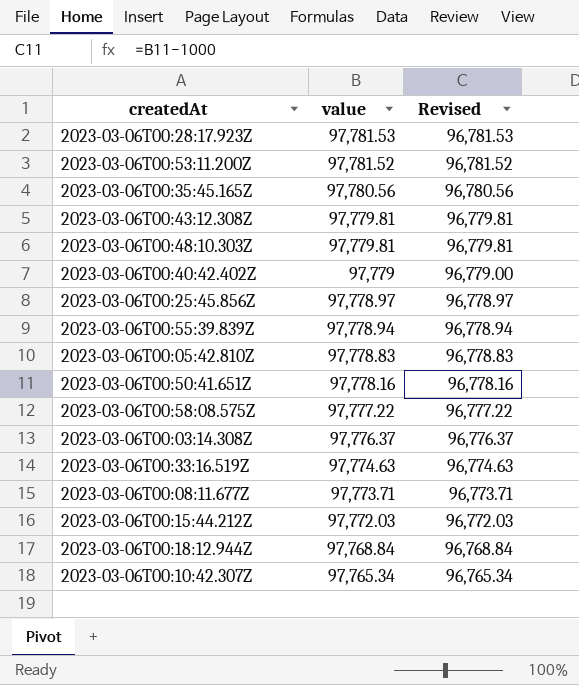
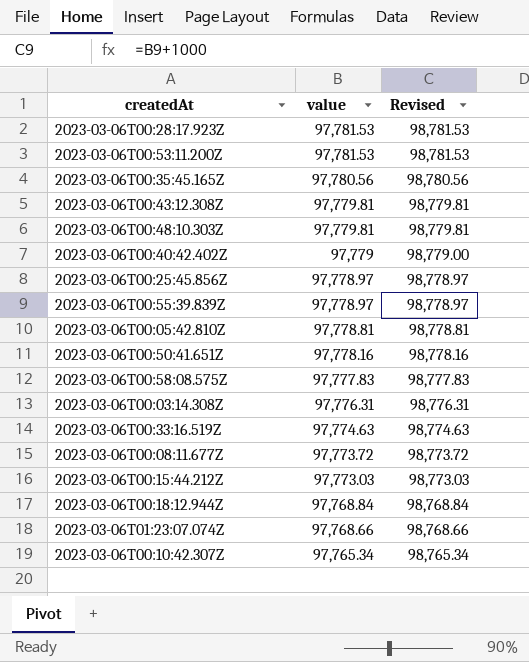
column Revised | formula: [value] - 1000 -> [value] + 1000
2023-03-06T00:53:11.200Z | value: 97,781.52 -> 97,781.53
2023-03-06T00:55:39.839Z | value: 97,778.94 -> 97,778.97
2023-03-06T00:05:42.810Z | value: 97,778.83 -> 97,778.81
2023-03-06T00:58:08.575Z | value: 97,777.22 -> 97,777.83
2023-03-06T00:03:14.308Z | value: 97,776.37 -> 97,776.31
2023-03-06T00:08:11.677Z | value: 97,773.71 -> 97,773.72
2023-03-06T00:15:44.212Z | value: 97,772.03 -> 97,773.03
row 2023-03-06T01:23:07.074Z: none -> 97,768.66 | 98,768.66

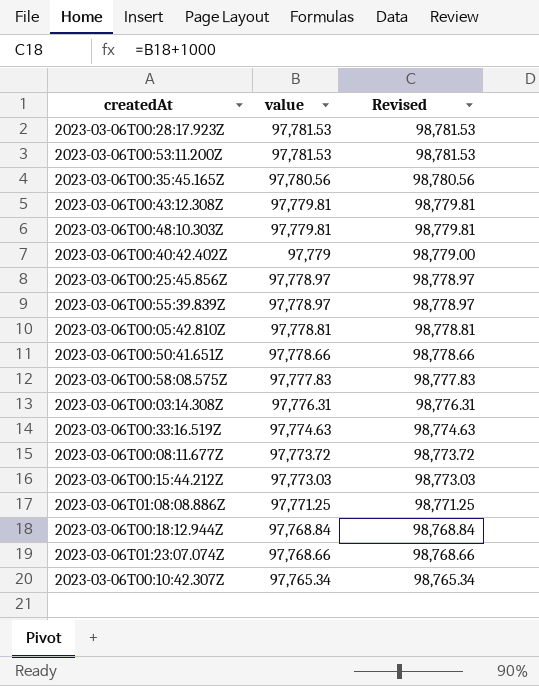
2023-03-06T00:50:41.651Z | value: 97,778.16 -> 97,778.66
2023-03-06T00:50:41.651Z | Revised: 98,778.16 -> 98,778.66
row 2023-03-06T01:08:08.886Z: none -> 97,771.25 | 98,771.25

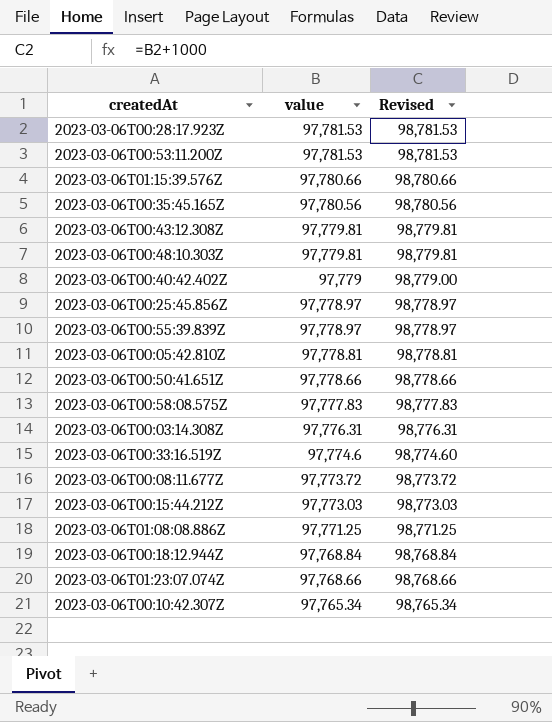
row 2023-03-06T01:15:39.576Z: none -> 97,780.66 | 98,780.66
2023-03-06T00:33:16.519Z | value: 97,774.63 -> 97,774.6
2023-03-06T00:33:16.519Z | Revised: 98,774.63 -> 98,774.60

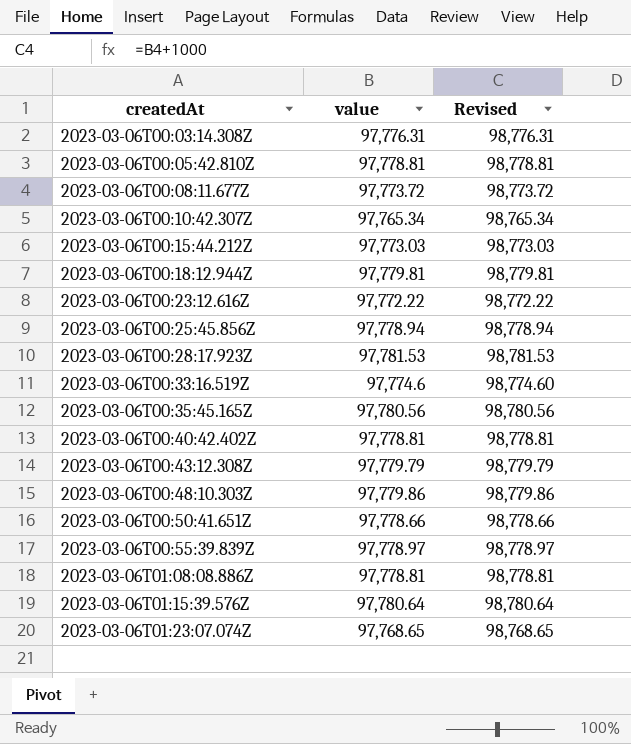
row order: value descending -> createdAt ascending
row 2023-03-06T00:53:11.200Z: 97,781.53 | 98,781.53 -> none
row 2023-03-06T00:58:08.575Z: 97,777.83 | 98,777.83 -> none
2023-03-06T00:18:12.944Z | value: 97,768.84 -> 97,779.81
2023-03-06T00:18:12.944Z | Revised: 98,768.84 -> 98,779.81
row 2023-03-06T00:23:12.616Z: none -> 97,772.22 | 98,772.22
2023-03-06T00:25:45.856Z | value: 97,778.97 -> 97,778.94
2023-03-06T00:25:45.856Z | Revised: 98,778.97 -> 98,778.94
2023-03-06T00:40:42.402Z | value: 97,779 -> 97,778.81
2023-03-06T00:40:42.402Z | Revised: 98,779.00 -> 98,778.81
2023-03-06T00:43:12.308Z | value: 97,779.81 -> 97,779.79
2023-03-06T00:43:12.308Z | Revised: 98,779.81 -> 98,779.79
2023-03-06T00:48:10.303Z | value: 97,779.81 -> 97,779.86
2023-03-06T00:48:10.303Z | Revised: 98,779.81 -> 98,779.86
2023-03-06T01:08:08.886Z | value: 97,771.25 -> 97,778.81
2023-03-06T01:08:08.886Z | Revised: 98,771.25 -> 98,778.81
2023-03-06T01:15:39.576Z | value: 97,780.66 -> 97,780.64
2023-03-06T01:15:39.576Z | Revised: 98,780.66 -> 98,780.64
2023-03-06T01:23:07.074Z | value: 97,768.66 -> 97,768.65
2023-03-06T01:23:07.074Z | Revised: 98,768.66 -> 98,768.65

